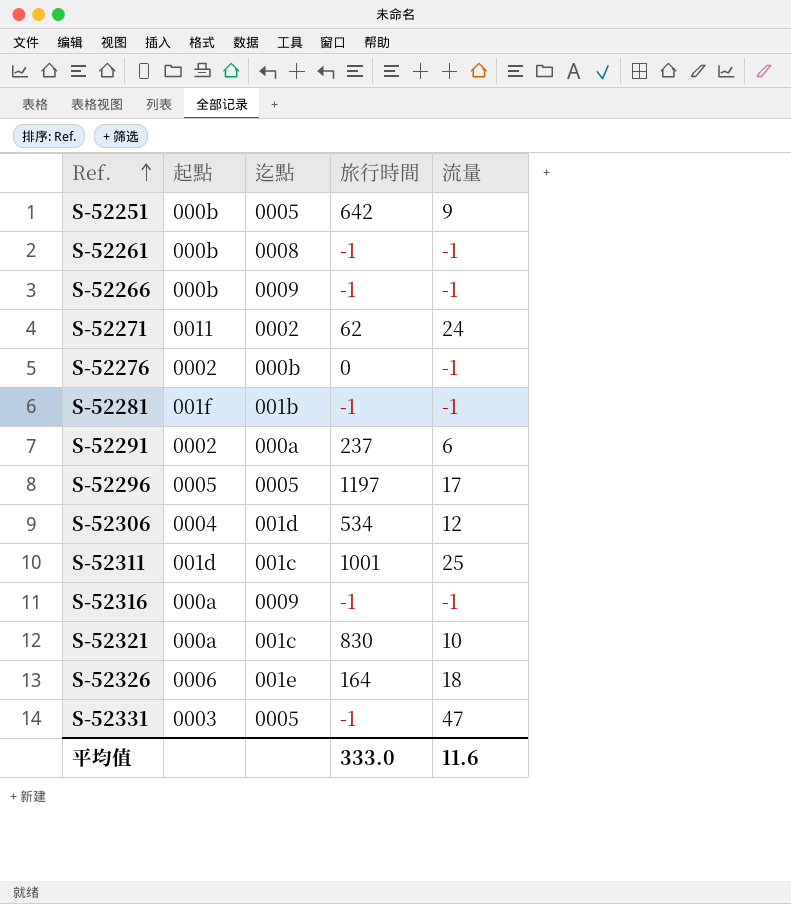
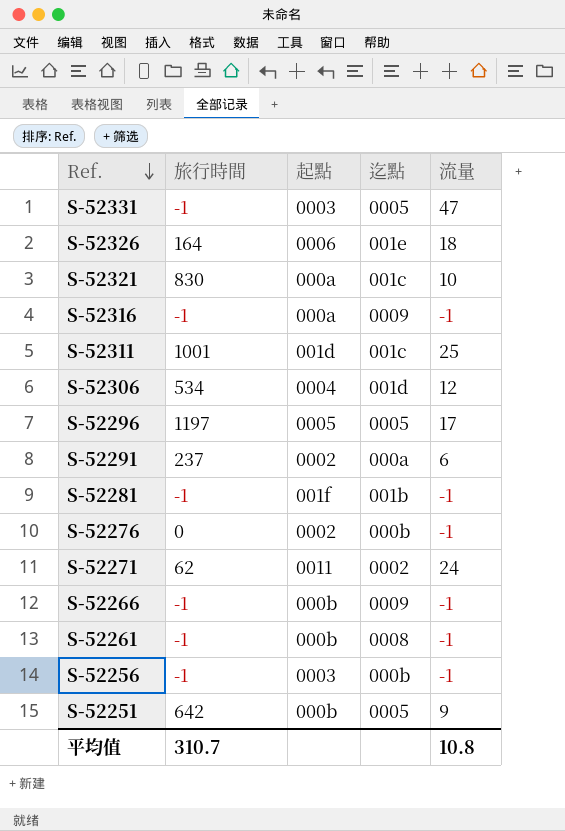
row order: Ref. ascending -> Ref. descending
column 旅行時間 | position: 4 -> 2
row S-52256: none -> -1 | 0003 | 000b | -1
平均值 | 旅行時間: 333.0 -> 310.7
平均值 | 流量: 11.6 -> 10.8

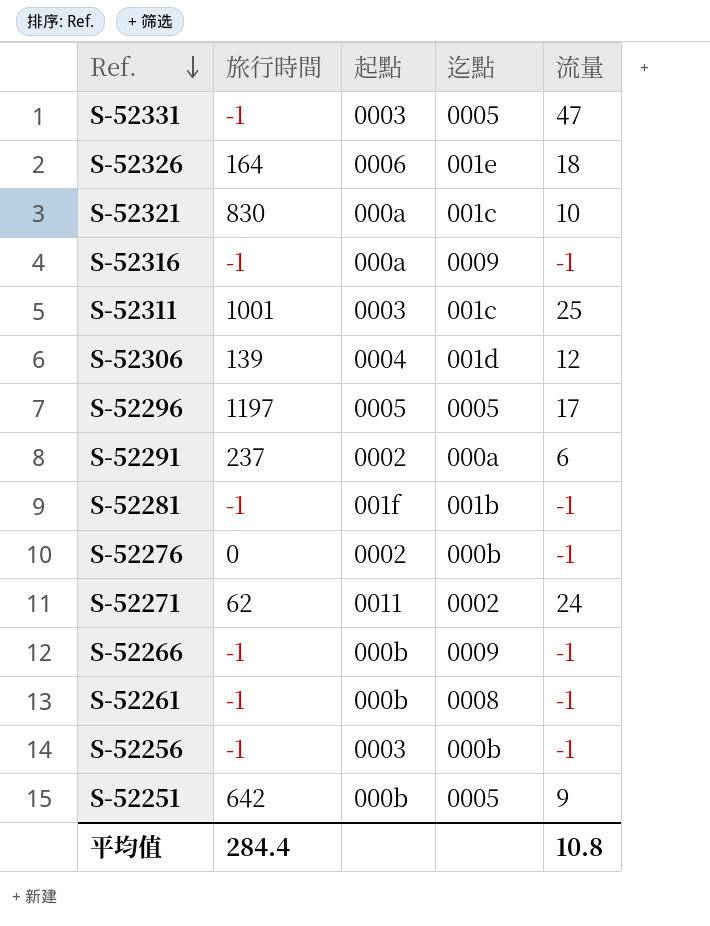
S-52311 | 起點: 001d -> 0003
S-52306 | 旅行時間: 534 -> 139
平均值 | 旅行時間: 310.7 -> 284.4

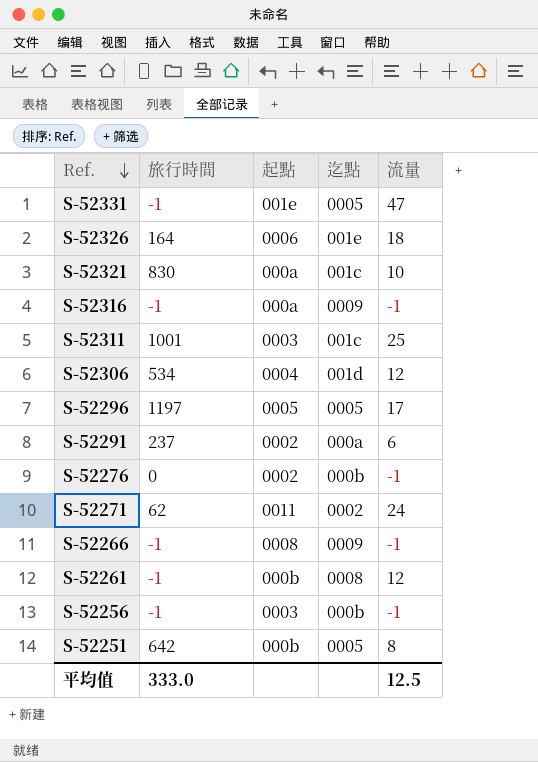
row S-52281: -1 | 001f | 001b | -1 -> none
S-52331 | 起點: 0003 -> 001e
S-52306 | 旅行時間: 139 -> 534
S-52266 | 起點: 000b -> 0008
S-52261 | 流量: -1 -> 12
S-52251 | 流量: 9 -> 8
平均值 | 旅行時間: 284.4 -> 333.0
平均值 | 流量: 10.8 -> 12.5

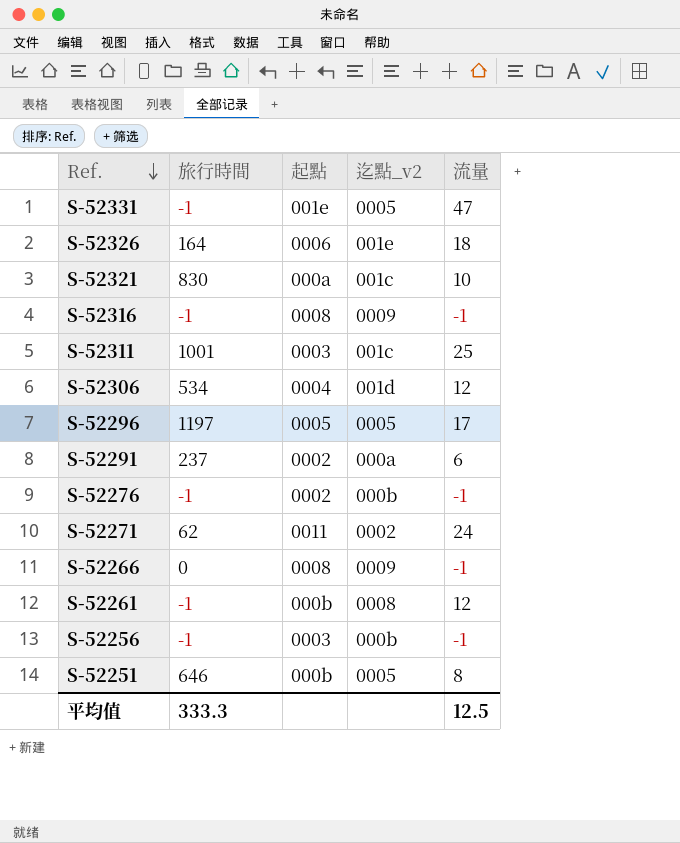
column name: 迄點 -> 迄點_v2
S-52316 | 起點: 000a -> 0008
S-52276 | 旅行時間: 0 -> -1
S-52266 | 旅行時間: -1 -> 0
S-52251 | 旅行時間: 642 -> 646
平均值 | 旅行時間: 333.0 -> 333.3

